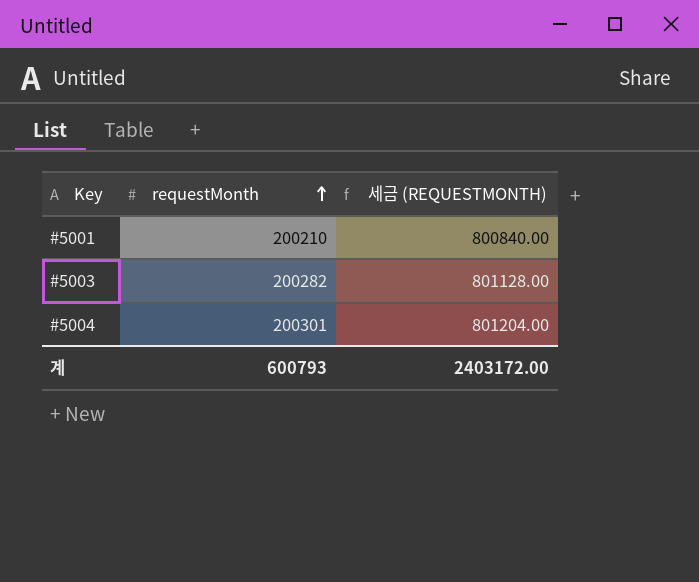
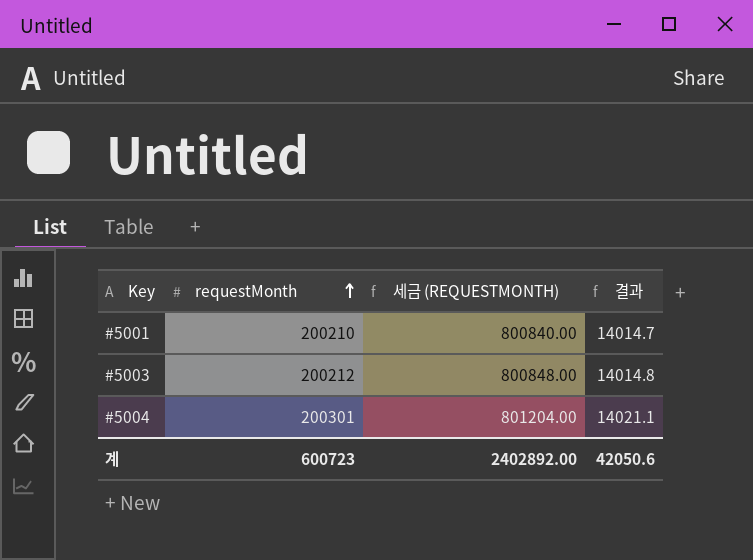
column 결과 | formula: none -> [requestMonth] * 0.07
#5003 | requestMonth: 200282 -> 200212
#5003 | 세금 (REQUESTMONTH): 801128.00 -> 800848.00
계 | requestMonth: 600793 -> 600723
계 | 세금 (REQUESTMONTH): 2403172.00 -> 2402892.00

